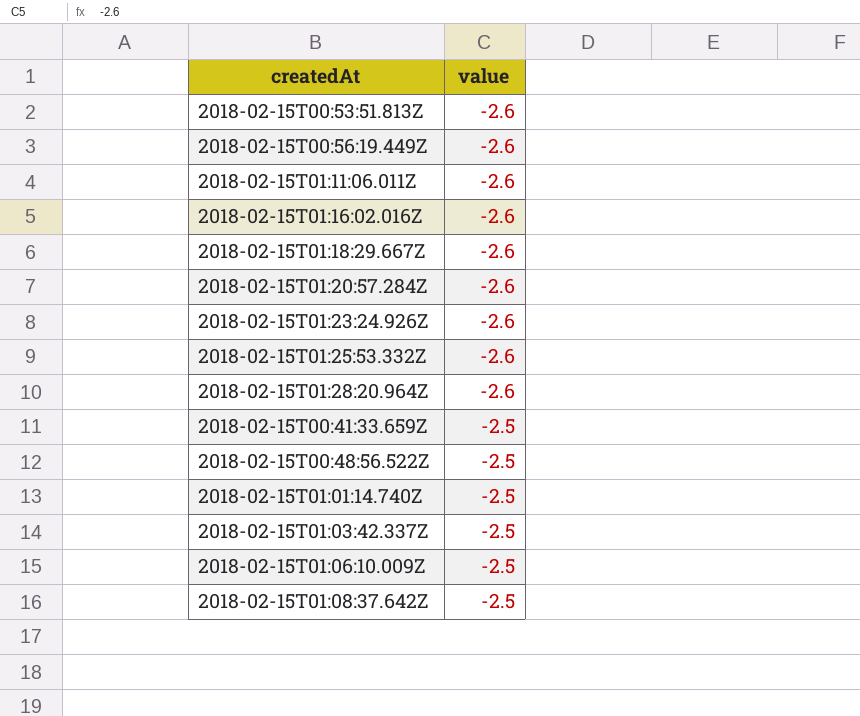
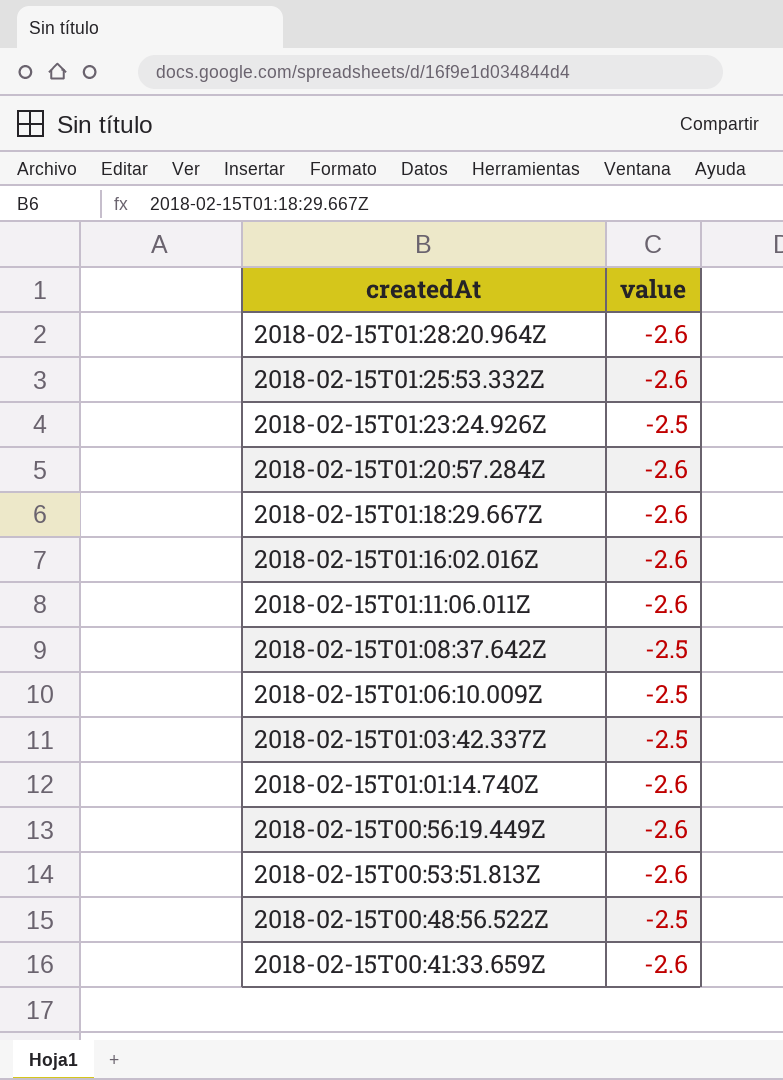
row order: value ascending -> createdAt descending
2018-02-15T01:23:24.926Z | value: -2.6 -> -2.5
2018-02-15T01:01:14.740Z | value: -2.5 -> -2.6
2018-02-15T00:41:33.659Z | value: -2.5 -> -2.6

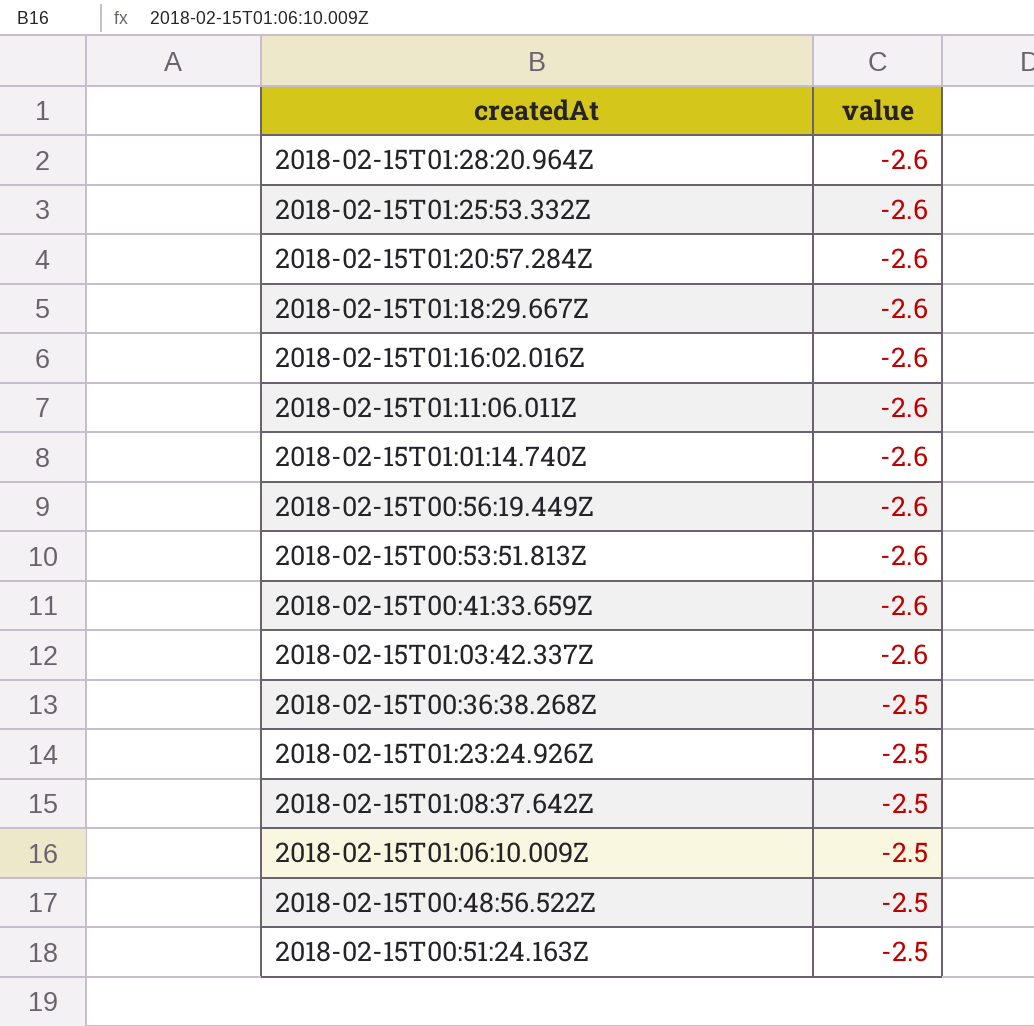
row order: createdAt descending -> value ascending
2018-02-15T01:03:42.337Z | value: -2.5 -> -2.6
row 2018-02-15T00:36:38.268Z: none -> -2.5
row 2018-02-15T00:51:24.163Z: none -> -2.5

